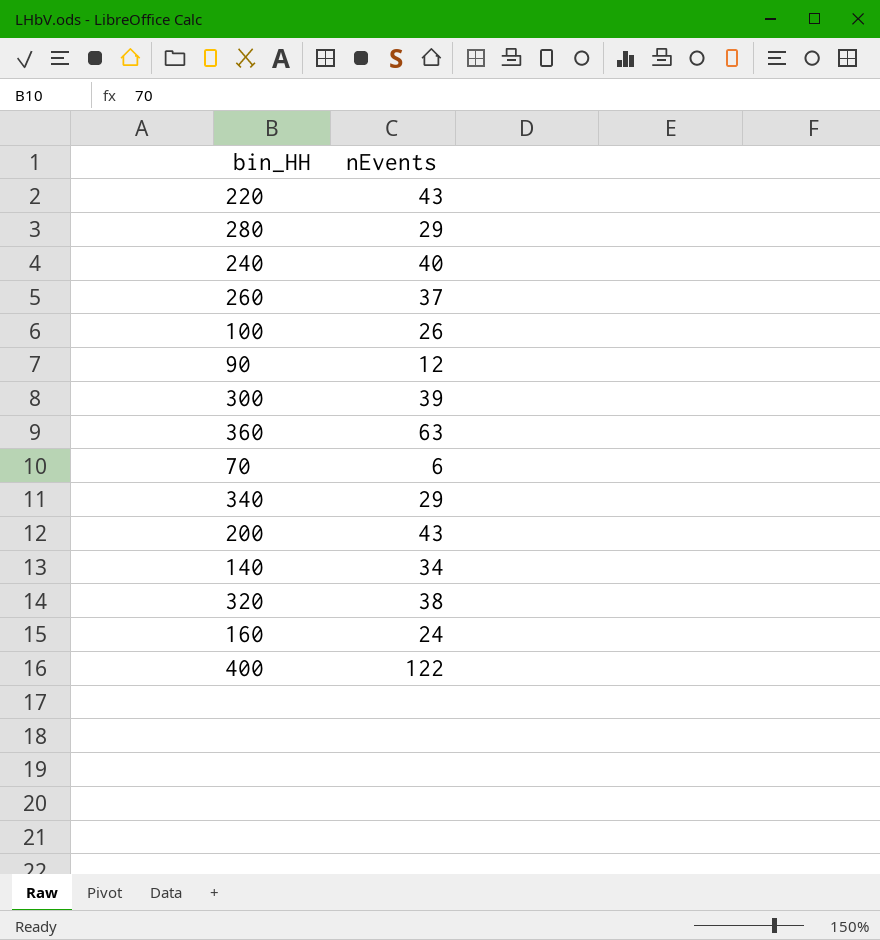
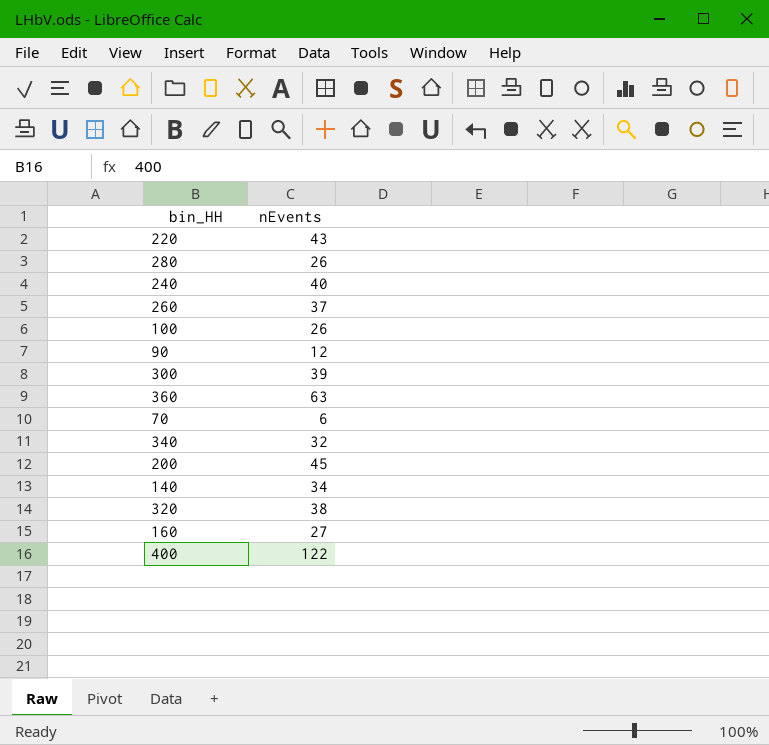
280 | nEvents: 29 -> 26
340 | nEvents: 29 -> 32
200 | nEvents: 43 -> 45
160 | nEvents: 24 -> 27

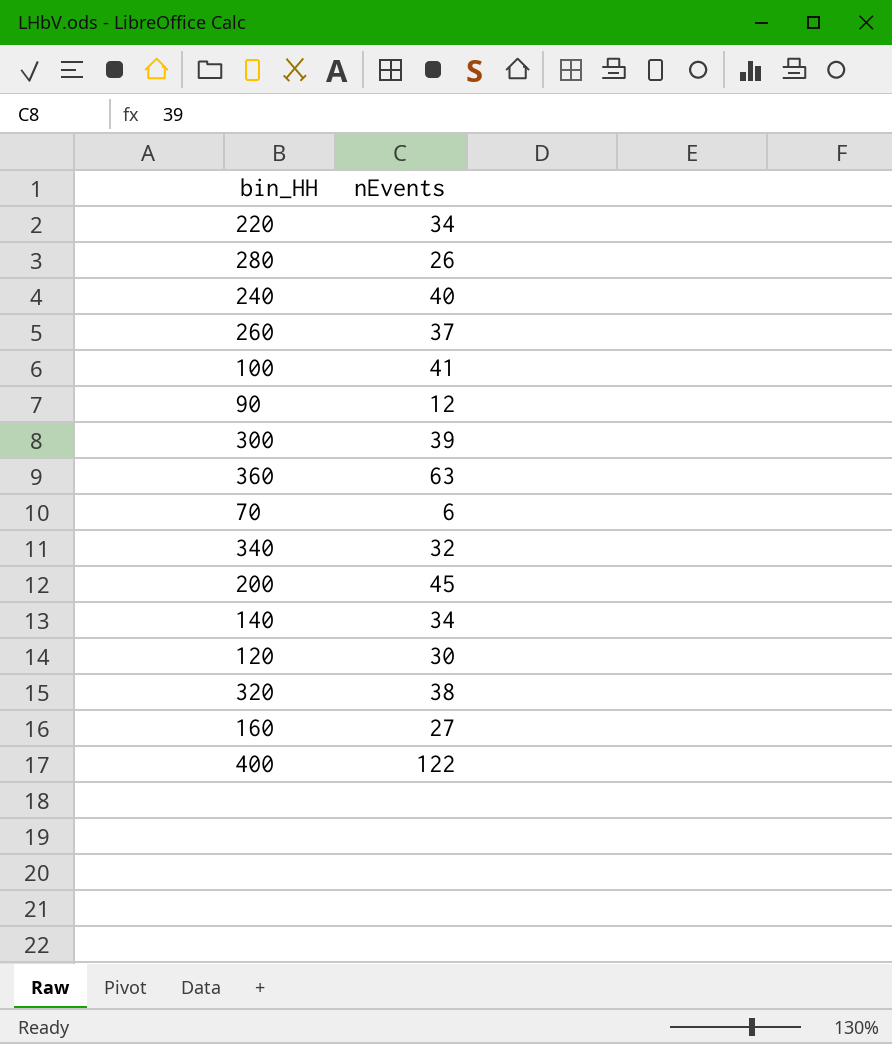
220 | nEvents: 43 -> 34
100 | nEvents: 26 -> 41
row 120: none -> 30

